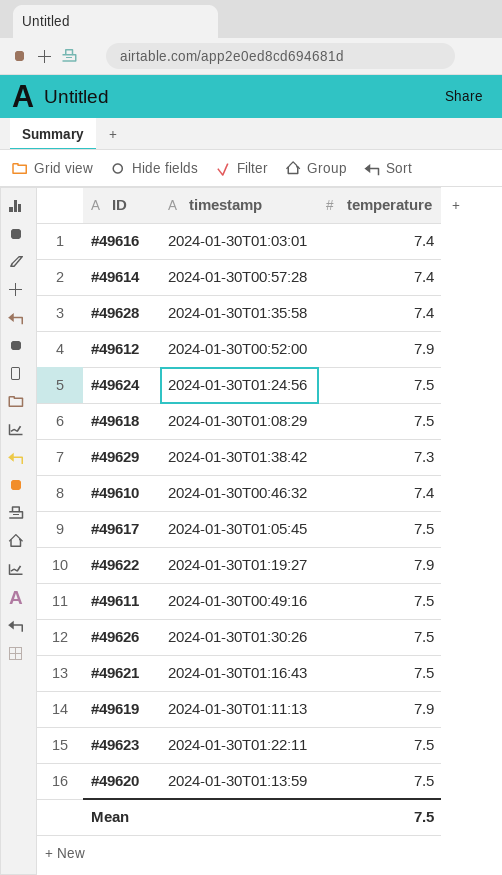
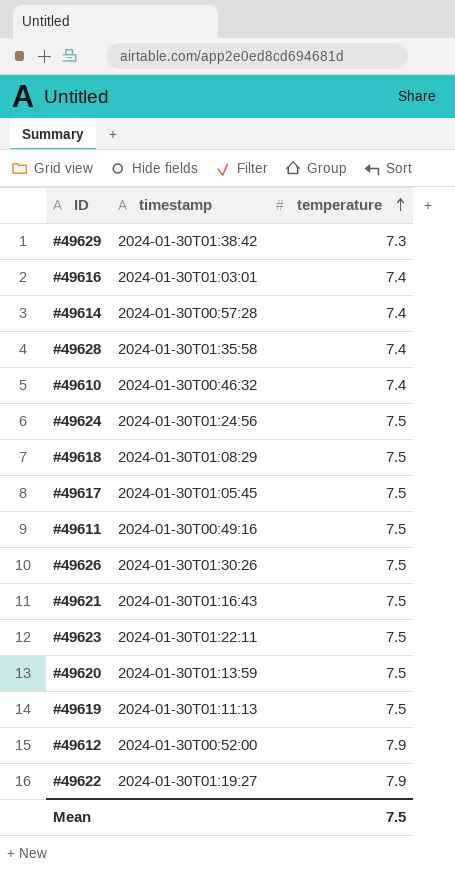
row order: none -> temperature ascending
#49619 | temperature: 7.9 -> 7.5

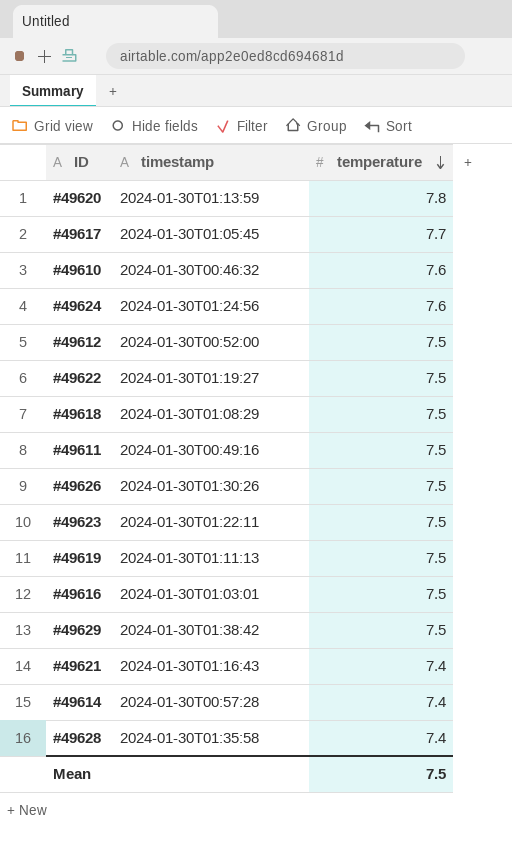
row order: temperature ascending -> temperature descending
#49620 | temperature: 7.5 -> 7.8
#49617 | temperature: 7.5 -> 7.7
#49610 | temperature: 7.4 -> 7.6
#49624 | temperature: 7.5 -> 7.6
#49612 | temperature: 7.9 -> 7.5
#49622 | temperature: 7.9 -> 7.5
#49616 | temperature: 7.4 -> 7.5
#49629 | temperature: 7.3 -> 7.5
#49621 | temperature: 7.5 -> 7.4

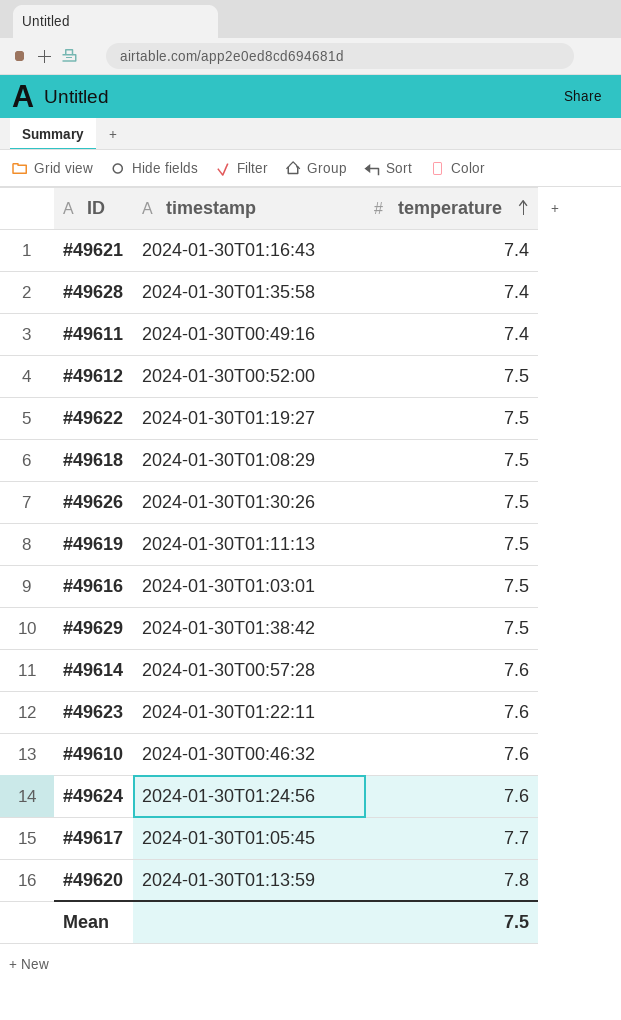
row order: temperature descending -> temperature ascending
#49611 | temperature: 7.5 -> 7.4
#49614 | temperature: 7.4 -> 7.6
#49623 | temperature: 7.5 -> 7.6

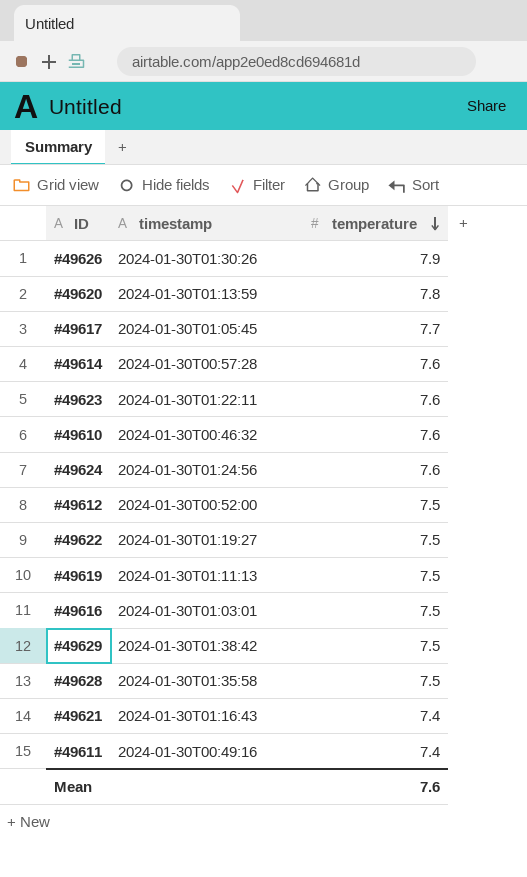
row order: temperature ascending -> temperature descending
row #49618: 2024-01-30T01:08:29 | 7.5 -> none
#49626 | temperature: 7.5 -> 7.9
#49628 | temperature: 7.4 -> 7.5
Mean | temperature: 7.5 -> 7.6

